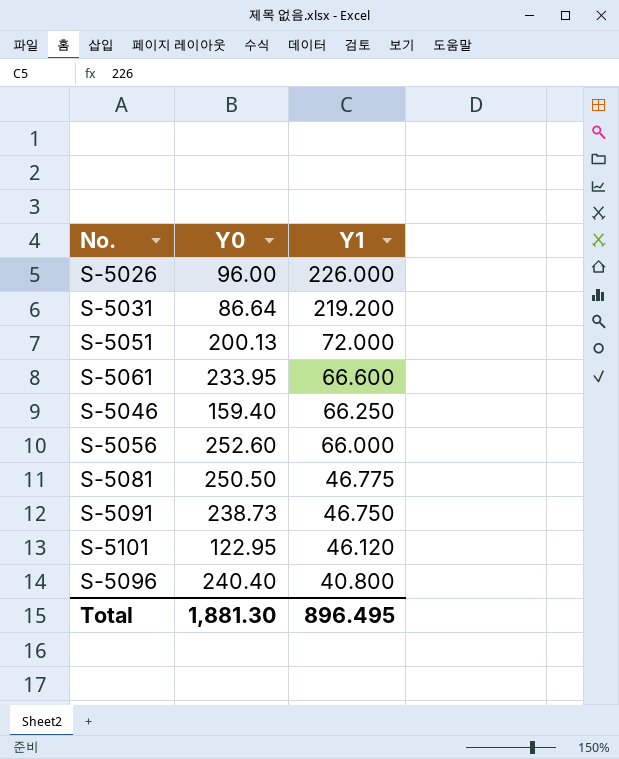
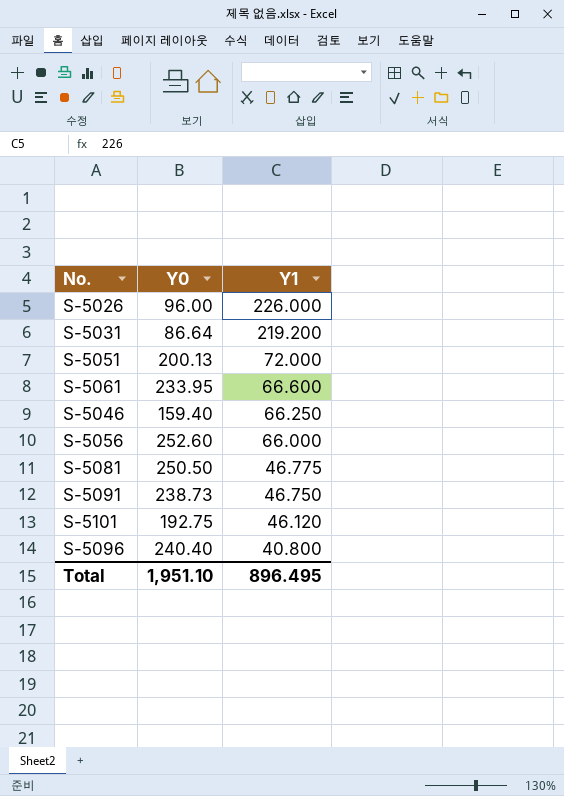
S-5101 | Y0: 122.95 -> 192.75
Total | Y0: 1,881.30 -> 1,951.10

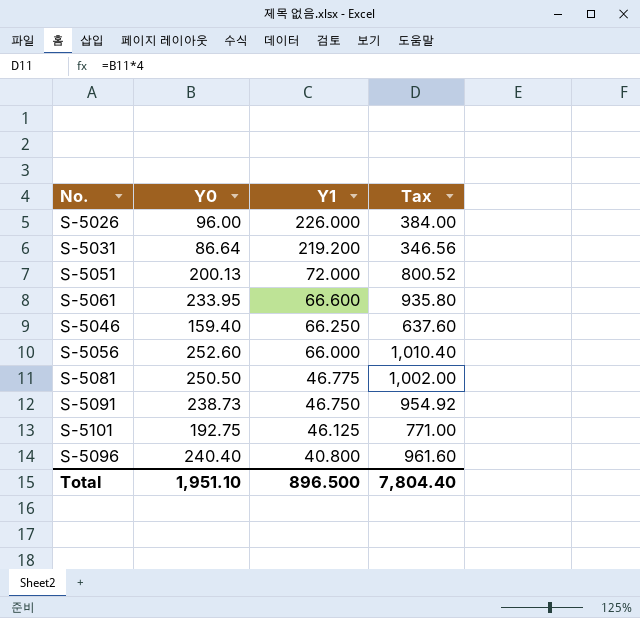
column Tax | formula: none -> [Y0] * 4
S-5101 | Y1: 46.120 -> 46.125
Total | Y1: 896.495 -> 896.500

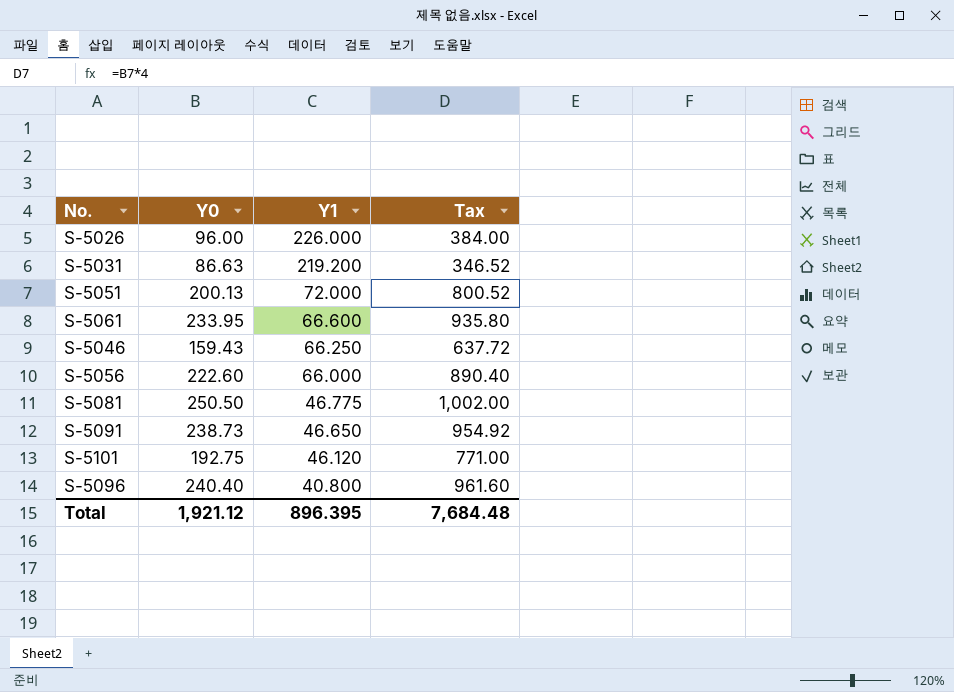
S-5031 | Y0: 86.64 -> 86.63
S-5031 | Tax: 346.56 -> 346.52
S-5046 | Y0: 159.40 -> 159.43
S-5046 | Tax: 637.60 -> 637.72
S-5056 | Y0: 252.60 -> 222.60
S-5056 | Tax: 1,010.40 -> 890.40
S-5091 | Y1: 46.750 -> 46.650
S-5101 | Y1: 46.125 -> 46.120
Total | Y0: 1,951.10 -> 1,921.12
Total | Y1: 896.500 -> 896.395
Total | Tax: 7,804.40 -> 7,684.48

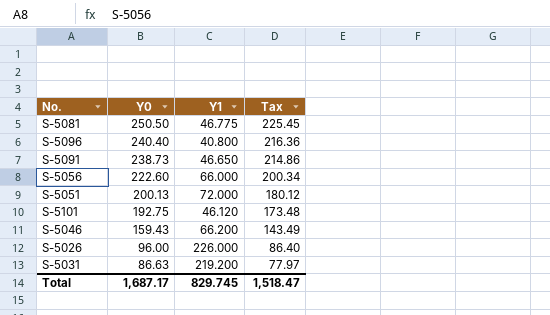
row order: Y1 descending -> Y0 descending
column Tax | formula: [Y0] * 4 -> [Y0] * 0.9
row S-5061: 233.95 | 66.600 | 935.80 -> none
S-5046 | Y1: 66.250 -> 66.200
Total | Y0: 1,921.12 -> 1,687.17
Total | Y1: 896.395 -> 829.745
Total | Tax: 7,684.48 -> 1,518.47

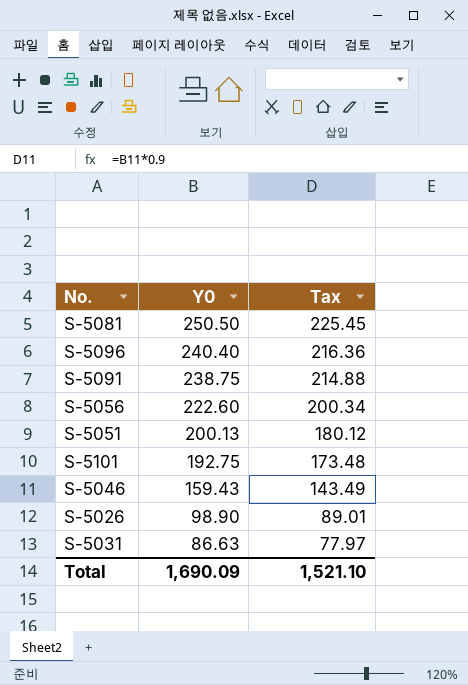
column Y1 | position: 3 -> none
S-5091 | Y0: 238.73 -> 238.75
S-5091 | Tax: 214.86 -> 214.88
S-5026 | Y0: 96.00 -> 98.90
S-5026 | Tax: 86.40 -> 89.01
Total | Y0: 1,687.17 -> 1,690.09
Total | Tax: 1,518.47 -> 1,521.10

